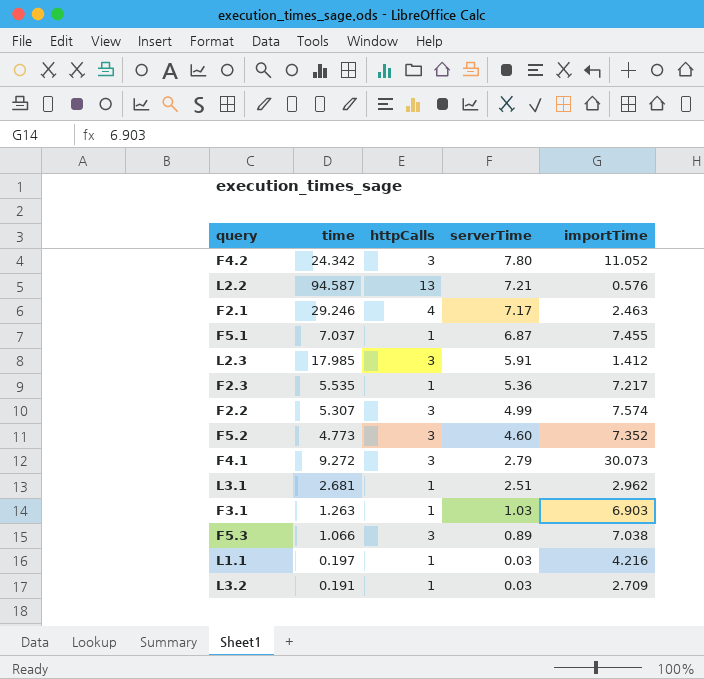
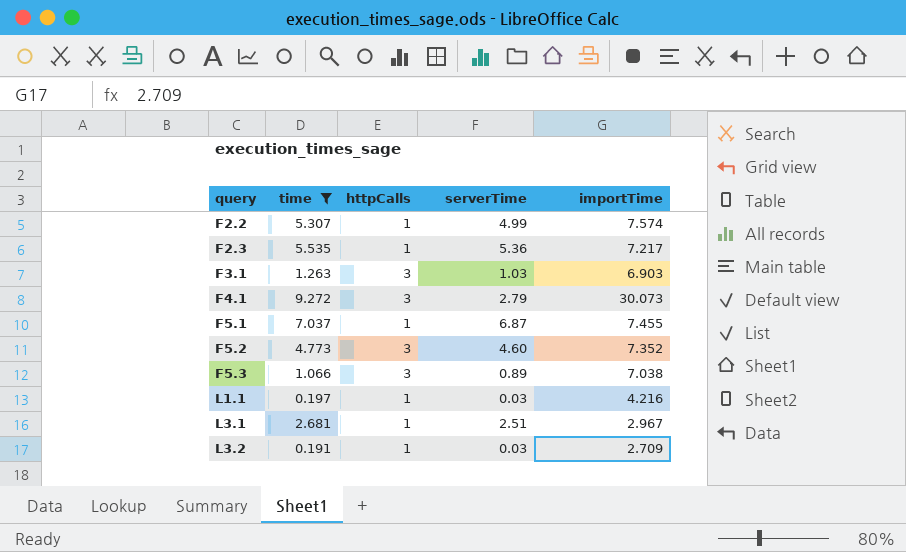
filter: none -> time <= 9.272
row order: serverTime descending -> query ascending
F2.2 | httpCalls: 3 -> 1
F3.1 | httpCalls: 1 -> 3
L3.1 | importTime: 2.962 -> 2.967

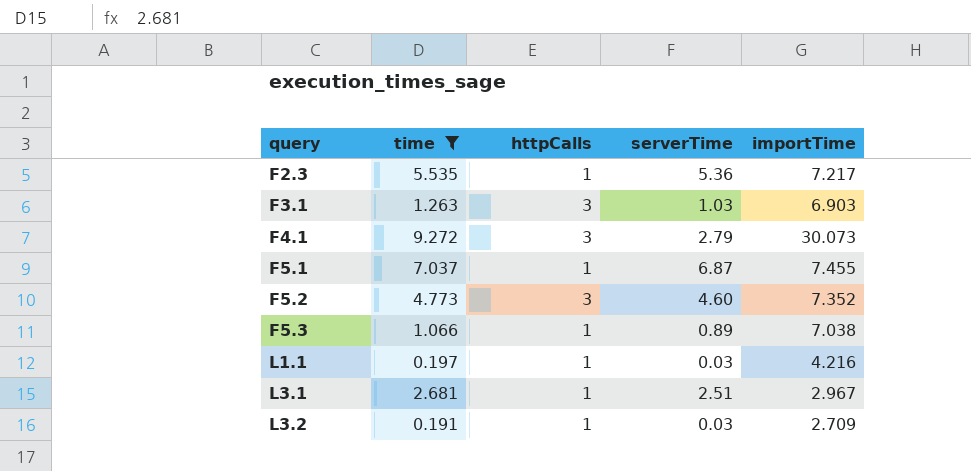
row F2.2: 5.307 | 1 | 4.99 | 7.574 -> none
F5.3 | httpCalls: 3 -> 1

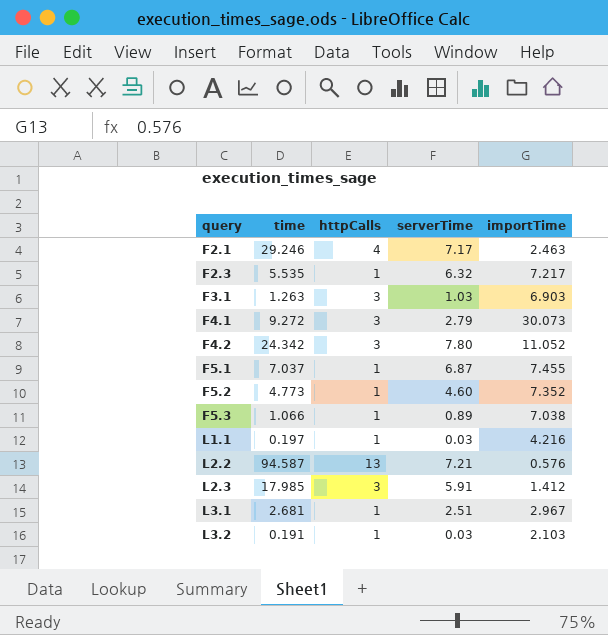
filter: time <= 9.272 -> none
F2.3 | serverTime: 5.36 -> 6.32
F5.2 | httpCalls: 3 -> 1
L3.2 | importTime: 2.709 -> 2.103

